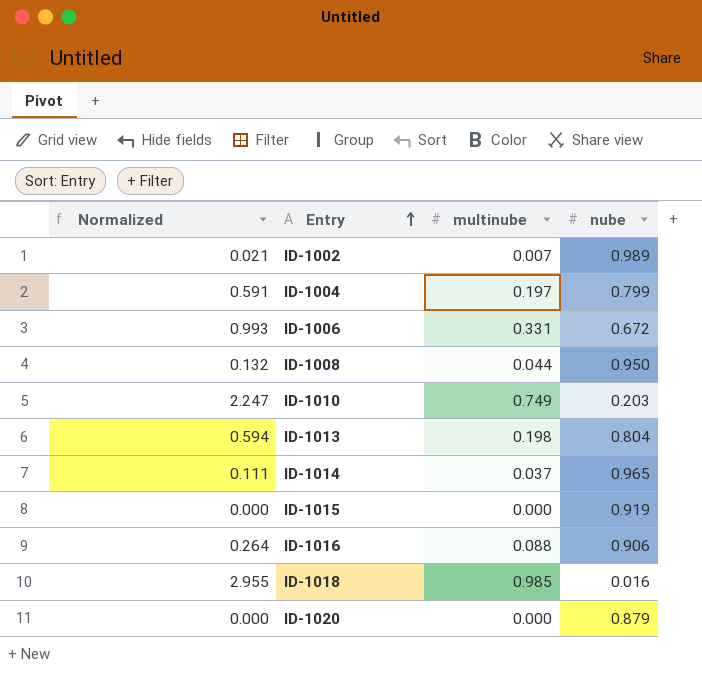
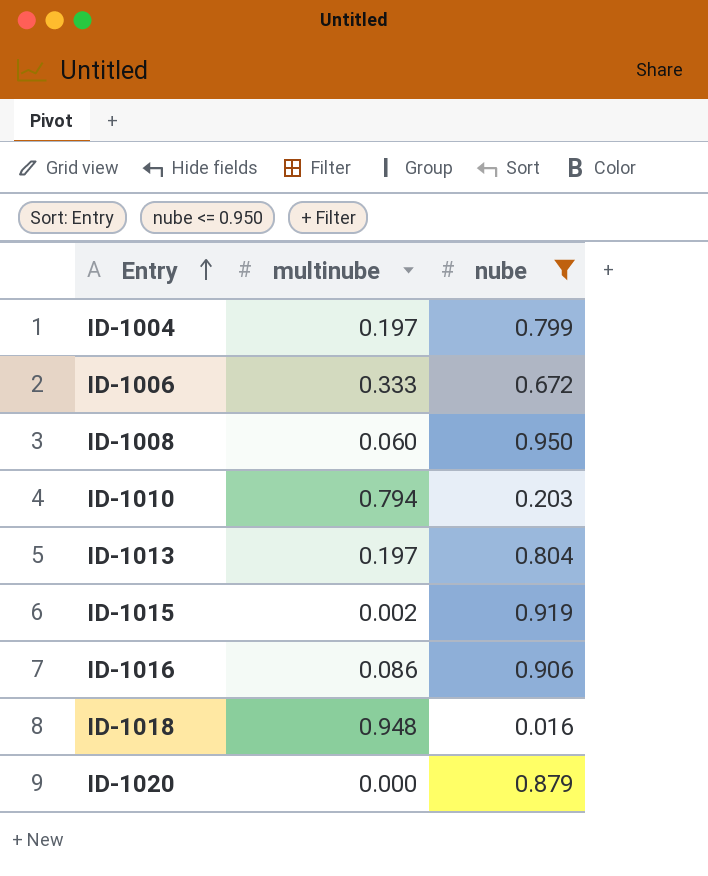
filter: none -> nube <= 0.950
column Normalized | formula: [multinube] * 3 -> none
ID-1006 | multinube: 0.331 -> 0.333
ID-1008 | multinube: 0.044 -> 0.060
ID-1010 | multinube: 0.749 -> 0.794
ID-1013 | multinube: 0.198 -> 0.197
ID-1015 | multinube: 0.000 -> 0.002
ID-1016 | multinube: 0.088 -> 0.086
ID-1018 | multinube: 0.985 -> 0.948

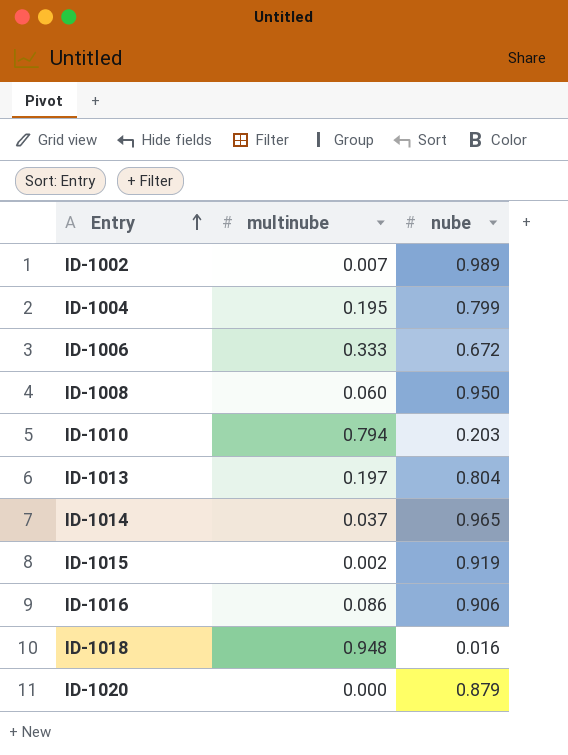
filter: nube <= 0.950 -> none
ID-1004 | multinube: 0.197 -> 0.195

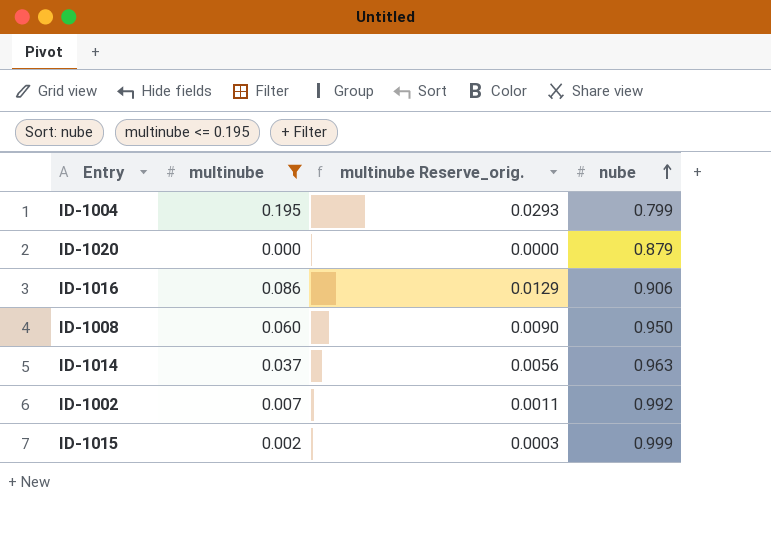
filter: none -> multinube <= 0.195
row order: Entry ascending -> nube ascending
column multinube Reserve_orig. | formula: none -> [multinube] * 0.15
ID-1014 | nube: 0.965 -> 0.963
ID-1002 | nube: 0.989 -> 0.992
ID-1015 | nube: 0.919 -> 0.999

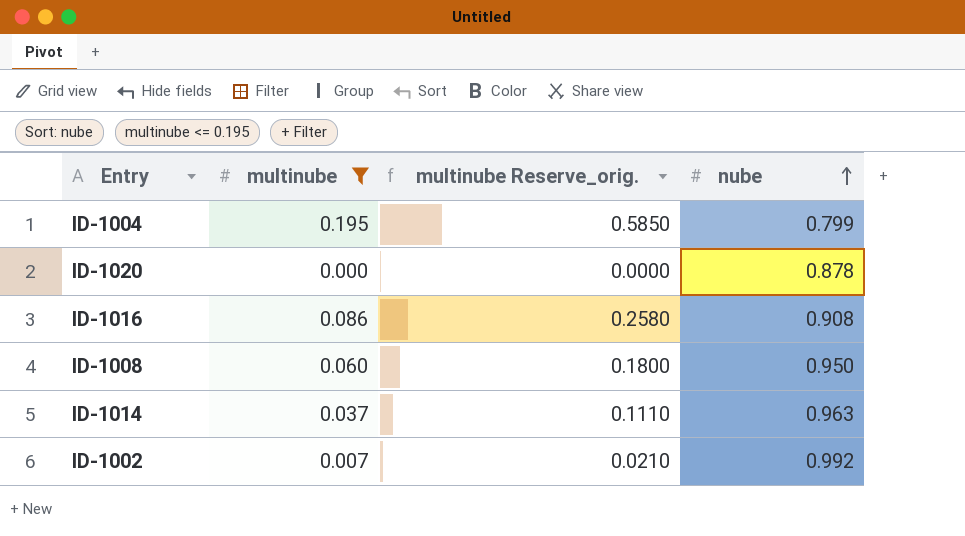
column multinube Reserve_orig. | formula: [multinube] * 0.15 -> [multinube] * 3
row ID-1015: 0.002 | 0.0003 | 0.999 -> none
ID-1020 | nube: 0.879 -> 0.878
ID-1016 | nube: 0.906 -> 0.908

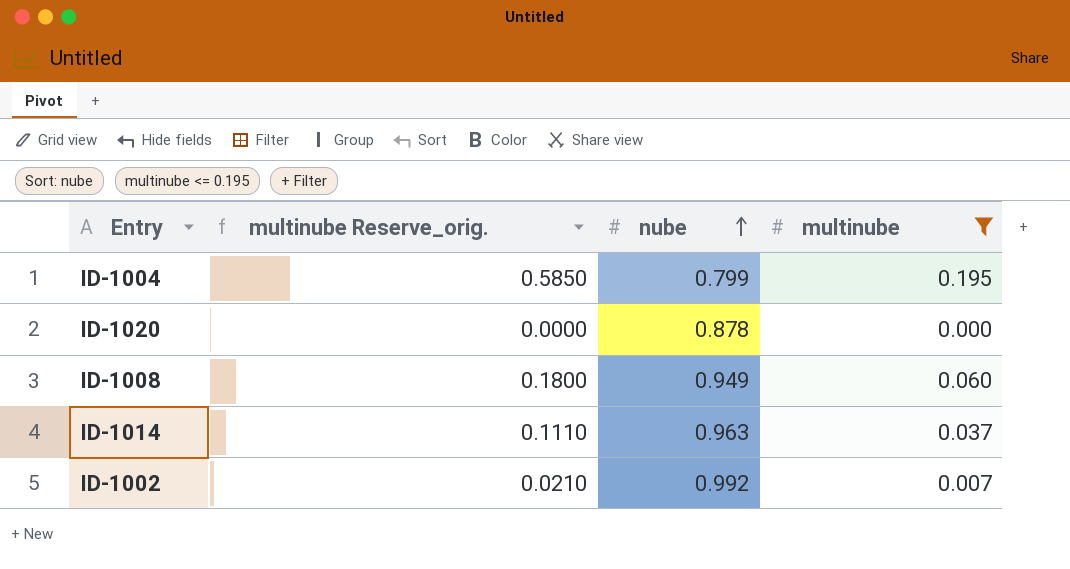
column multinube | position: 2 -> 4
row ID-1016: 0.086 | 0.2580 | 0.908 -> none
ID-1008 | nube: 0.950 -> 0.949

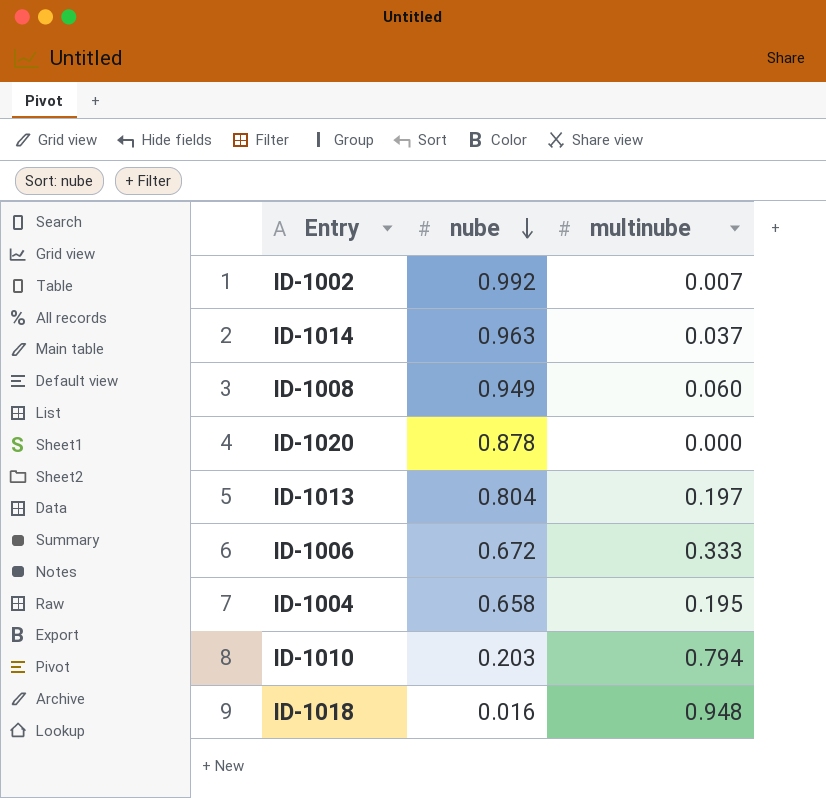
filter: multinube <= 0.195 -> none
row order: nube ascending -> nube descending
column multinube Reserve_orig. | formula: [multinube] * 3 -> none
ID-1004 | nube: 0.799 -> 0.658

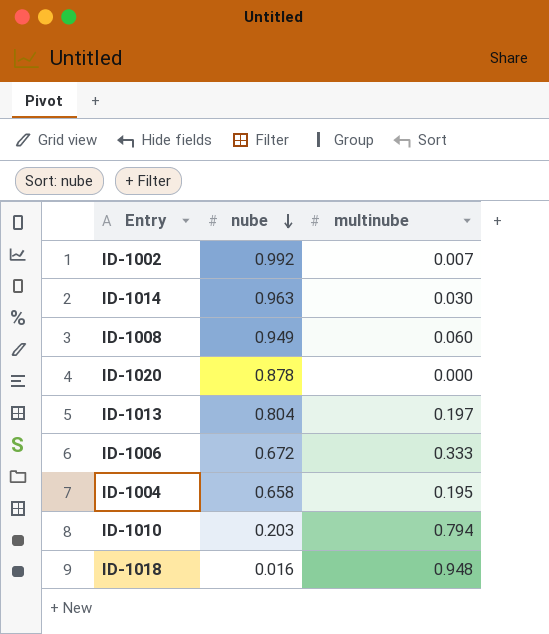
ID-1014 | multinube: 0.037 -> 0.030

